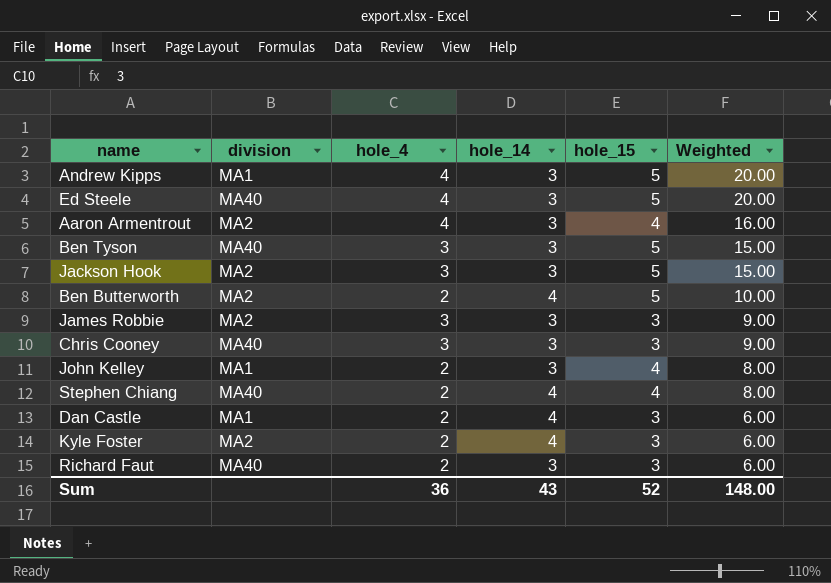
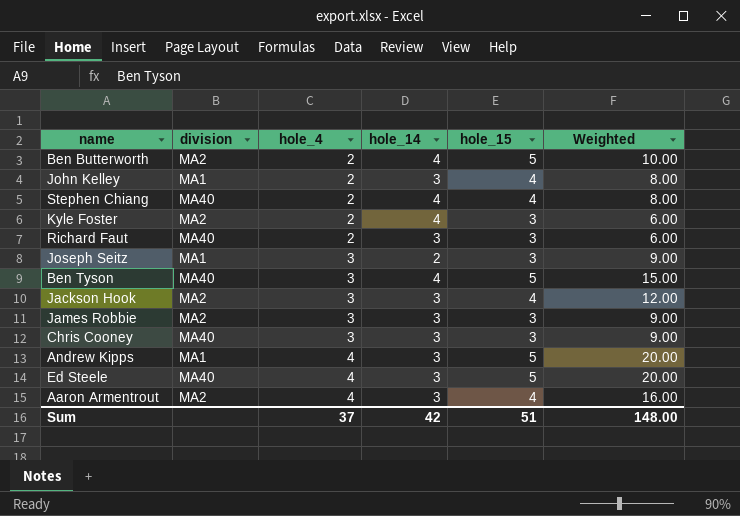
row order: Weighted descending -> hole_4 ascending
row Dan Castle: MA1 | 2 | 4 | 3 | 6.00 -> none
row Joseph Seitz: none -> MA1 | 3 | 2 | 3 | 9.00
Ben Tyson | hole_14: 3 -> 4
Jackson Hook | hole_15: 5 -> 4
Jackson Hook | Weighted: 15.00 -> 12.00
Sum | hole_4: 36 -> 37
Sum | hole_14: 43 -> 42
Sum | hole_15: 52 -> 51

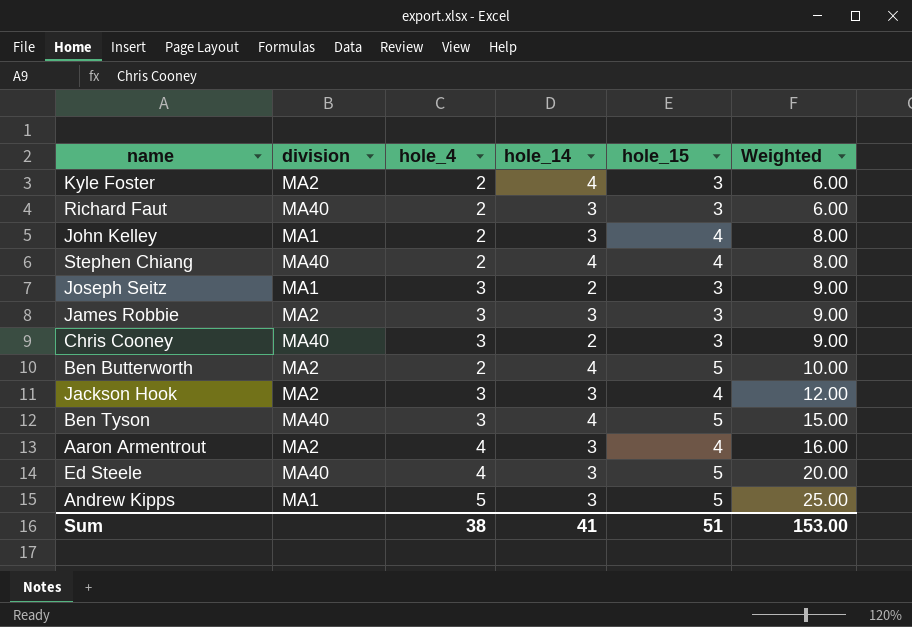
row order: hole_4 ascending -> Weighted ascending
Chris Cooney | hole_14: 3 -> 2
Andrew Kipps | hole_4: 4 -> 5
Andrew Kipps | Weighted: 20.00 -> 25.00
Sum | hole_4: 37 -> 38
Sum | hole_14: 42 -> 41
Sum | Weighted: 148.00 -> 153.00

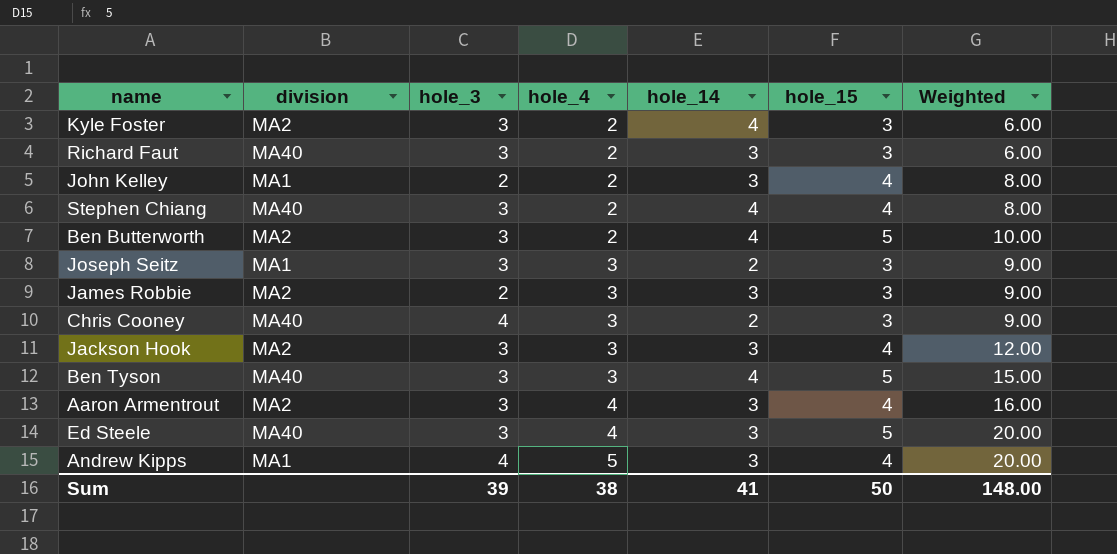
row order: Weighted ascending -> hole_4 ascending
column hole_3 | position: none -> 3
Andrew Kipps | hole_15: 5 -> 4
Andrew Kipps | Weighted: 25.00 -> 20.00
Sum | hole_15: 51 -> 50
Sum | Weighted: 153.00 -> 148.00

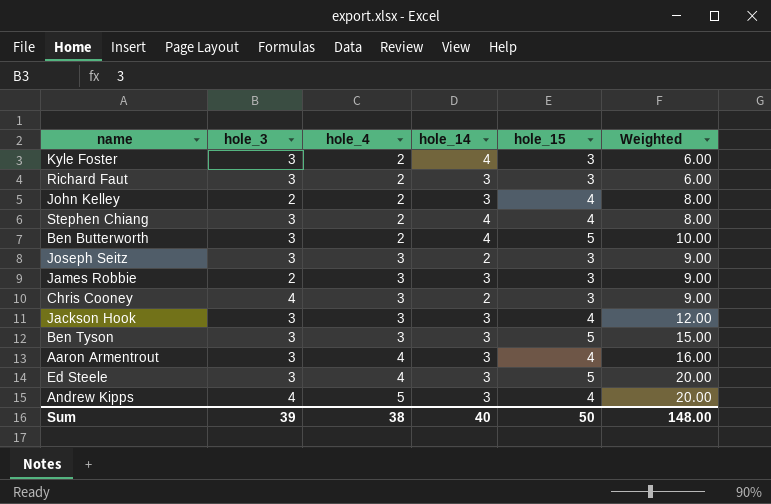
column division | position: 2 -> none
Ben Tyson | hole_14: 4 -> 3
Sum | hole_14: 41 -> 40

